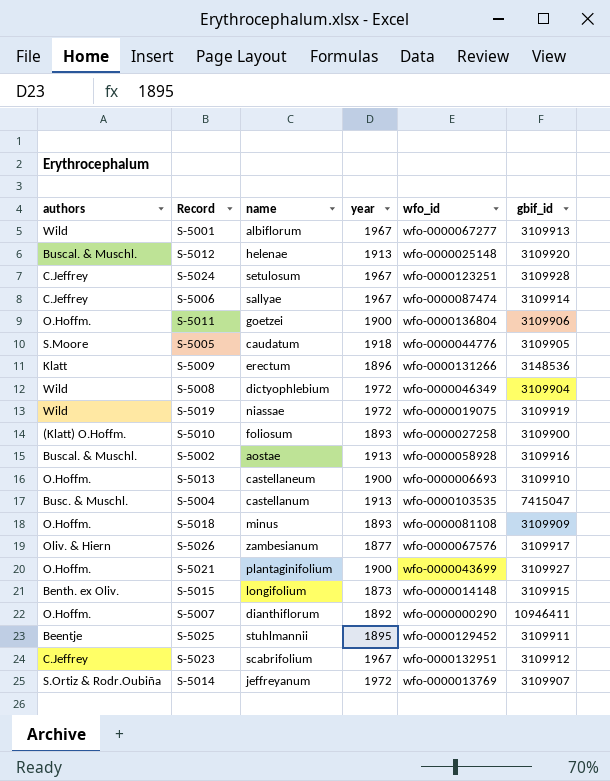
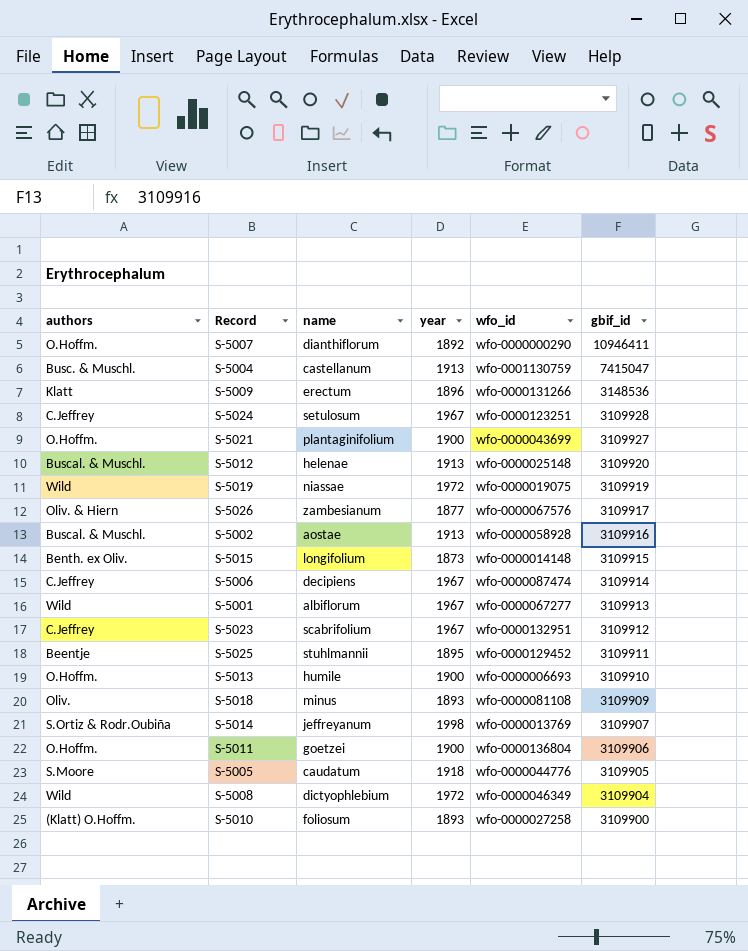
row order: none -> gbif_id descending
S-5004 | wfo_id: wfo-0000103535 -> wfo-0001130759
S-5006 | name: sallyae -> decipiens
S-5013 | name: castellaneum -> humile
S-5018 | authors: O.Hoffm. -> Oliv.
S-5014 | year: 1972 -> 1998

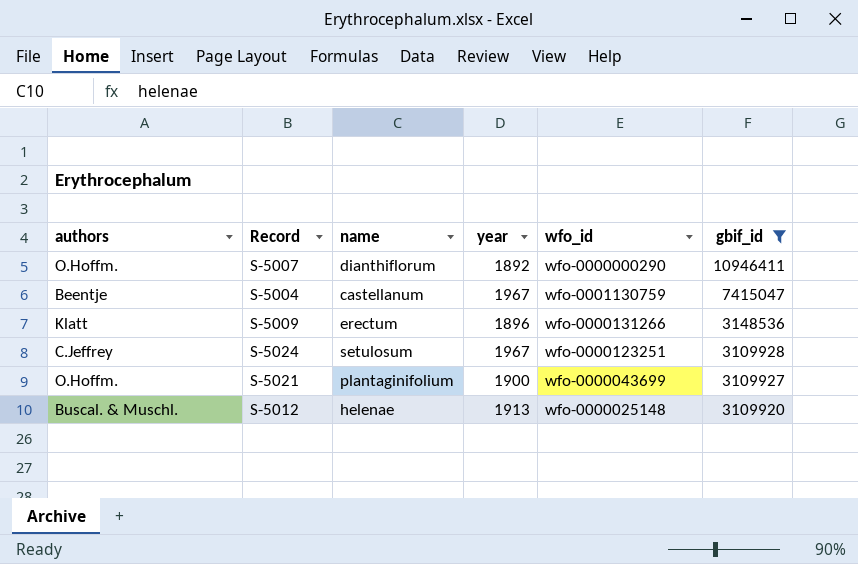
filter: none -> gbif_id >= 3109920
S-5004 | authors: Busc. & Muschl. -> Beentje
S-5004 | year: 1913 -> 1967

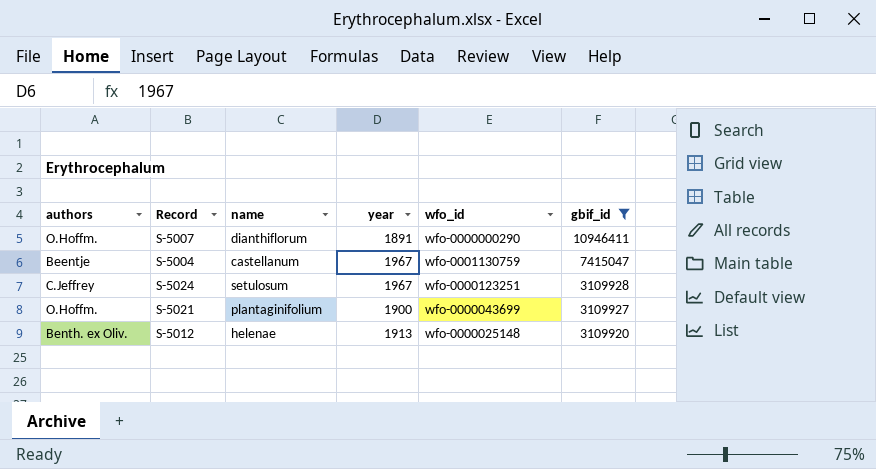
row S-5009: Klatt | erectum | 1896 | wfo-0000131266 | 3148536 -> none
S-5007 | year: 1892 -> 1891
S-5012 | authors: Buscal. & Muschl. -> Benth. ex Oliv.

